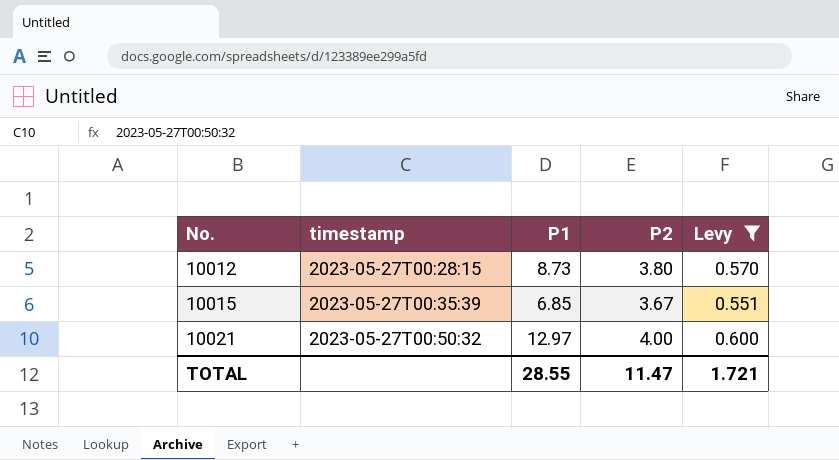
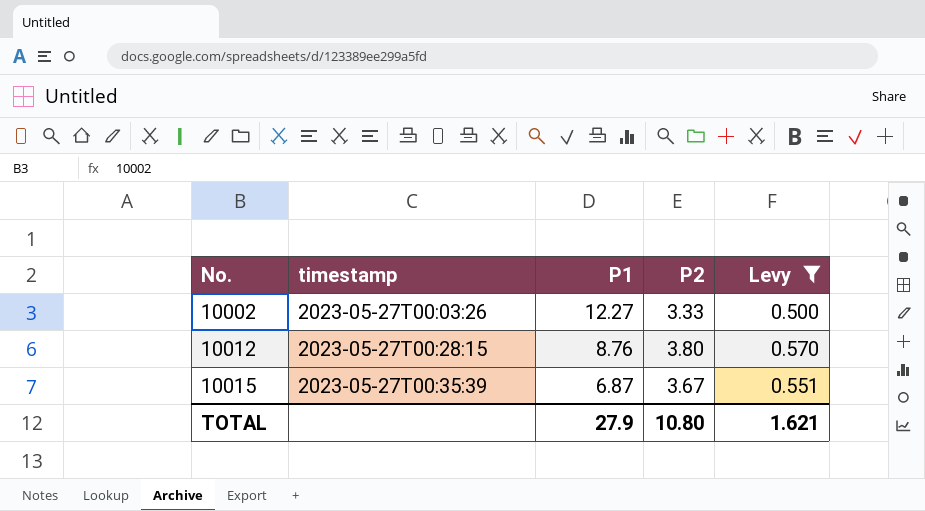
row 10021: 2023-05-27T00:50:32 | 12.97 | 4.00 | 0.600 -> none
row 10002: none -> 2023-05-27T00:03:26 | 12.27 | 3.33 | 0.500
10012 | P1: 8.73 -> 8.76
10015 | P1: 6.85 -> 6.87
TOTAL | P1: 28.55 -> 27.9
TOTAL | P2: 11.47 -> 10.80
TOTAL | Levy: 1.721 -> 1.621

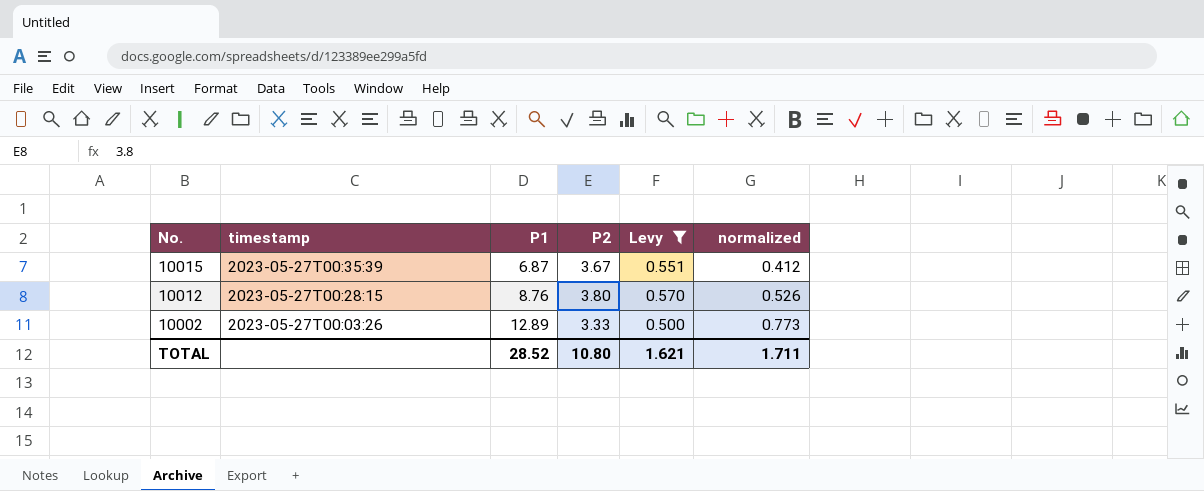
row order: No. ascending -> No. descending
column normalized | formula: none -> [P1] * 0.06
10002 | P1: 12.27 -> 12.89
TOTAL | P1: 27.9 -> 28.52

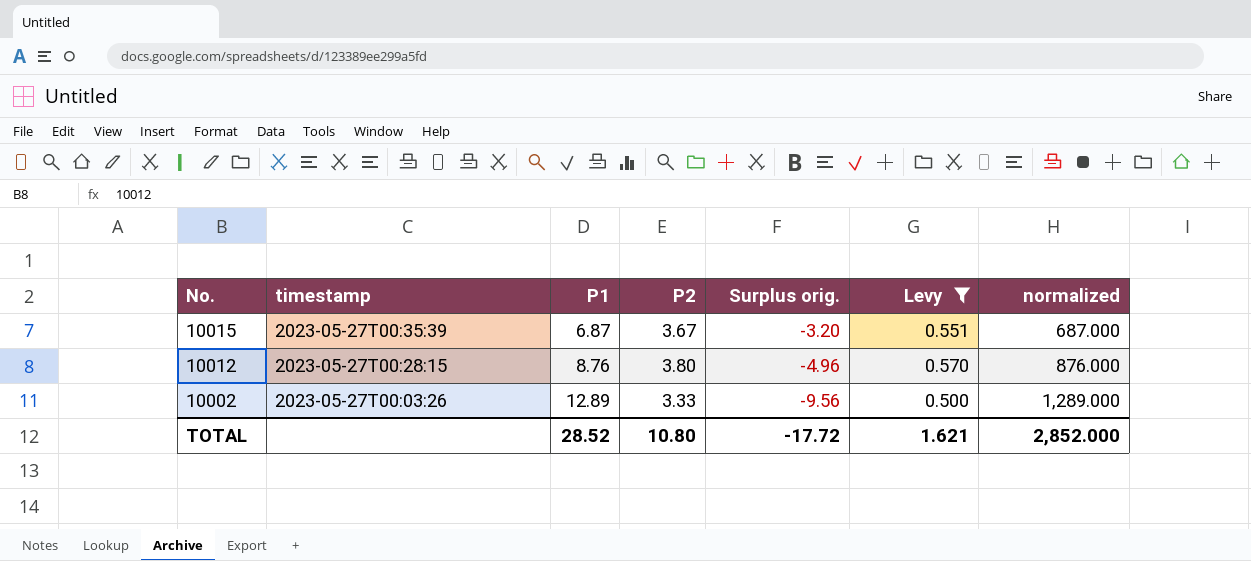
column Surplus orig. | formula: none -> [P2] - [P1]
column normalized | formula: [P1] * 0.06 -> [P1] * 100
TOTAL | normalized: 1.711 -> 2,852.000

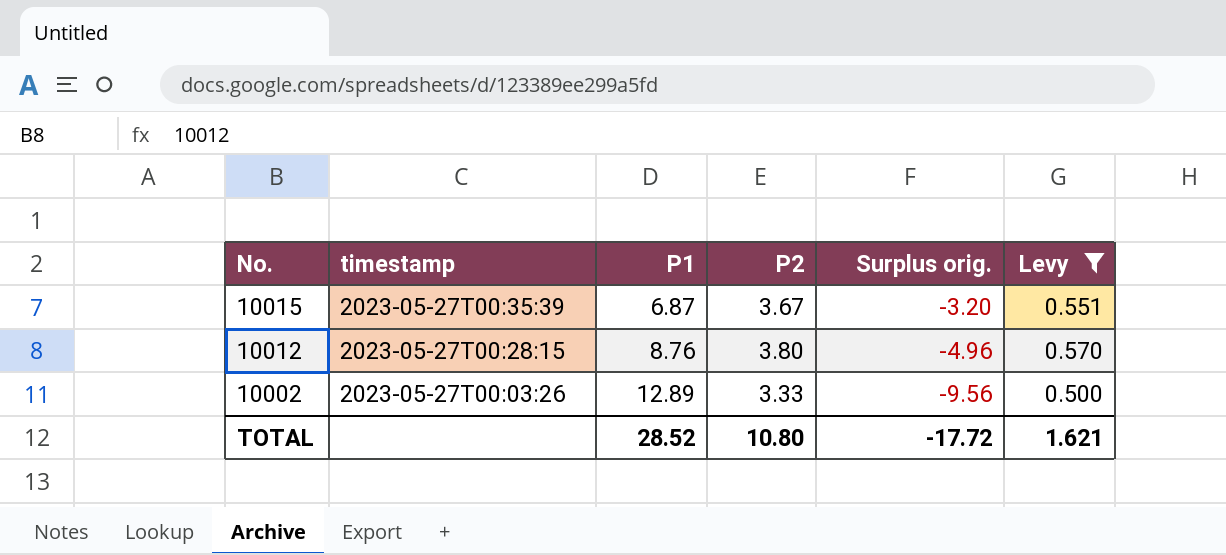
column normalized | formula: [P1] * 100 -> none

